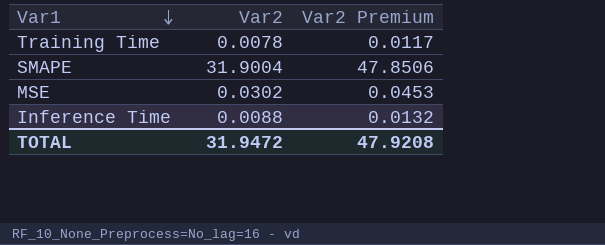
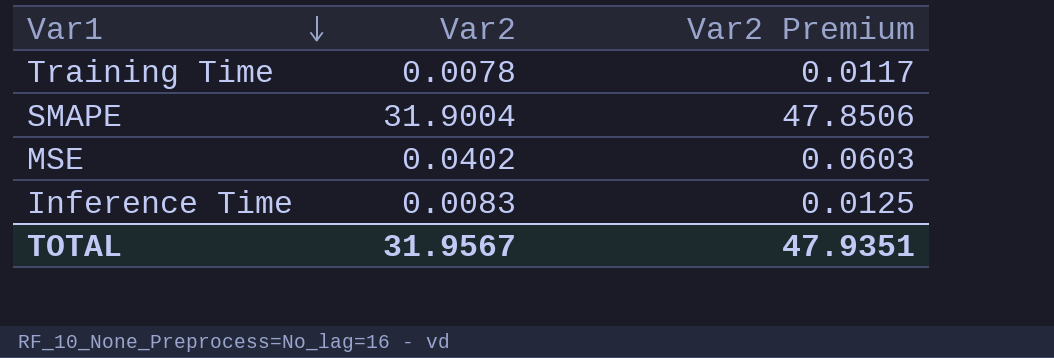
MSE | Var2: 0.0302 -> 0.0402
MSE | Var2 Premium: 0.0453 -> 0.0603
Inference Time | Var2: 0.0088 -> 0.0083
Inference Time | Var2 Premium: 0.0132 -> 0.0125
TOTAL | Var2: 31.9472 -> 31.9567
TOTAL | Var2 Premium: 47.9208 -> 47.9351

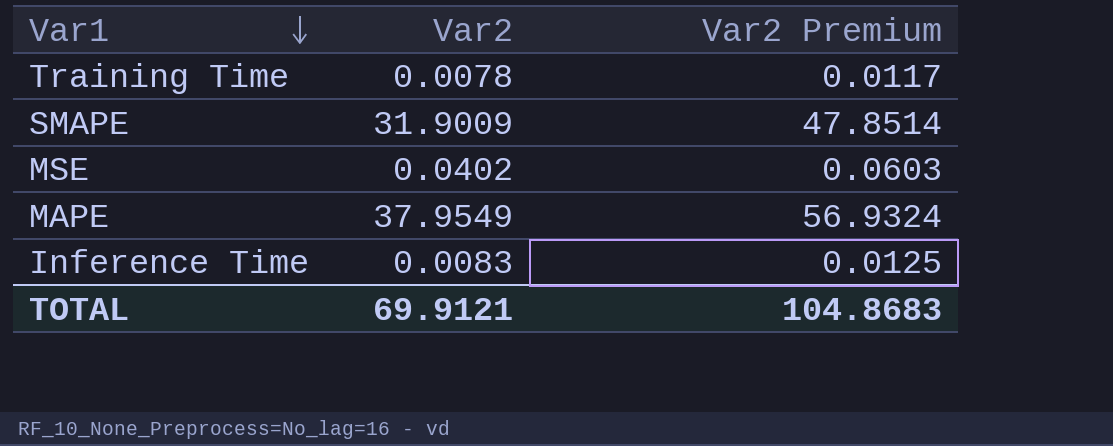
SMAPE | Var2: 31.9004 -> 31.9009
SMAPE | Var2 Premium: 47.8506 -> 47.8514
row MAPE: none -> 37.9549 | 56.9324
TOTAL | Var2: 31.9567 -> 69.9121
TOTAL | Var2 Premium: 47.9351 -> 104.8683

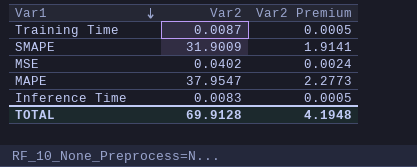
column Var2 Premium | formula: [Var2] * 1.5 -> [Var2] * 0.06
Training Time | Var2: 0.0078 -> 0.0087
MAPE | Var2: 37.9549 -> 37.9547
TOTAL | Var2: 69.9121 -> 69.9128
TOTAL | Var2 Premium: 104.8683 -> 4.1948

